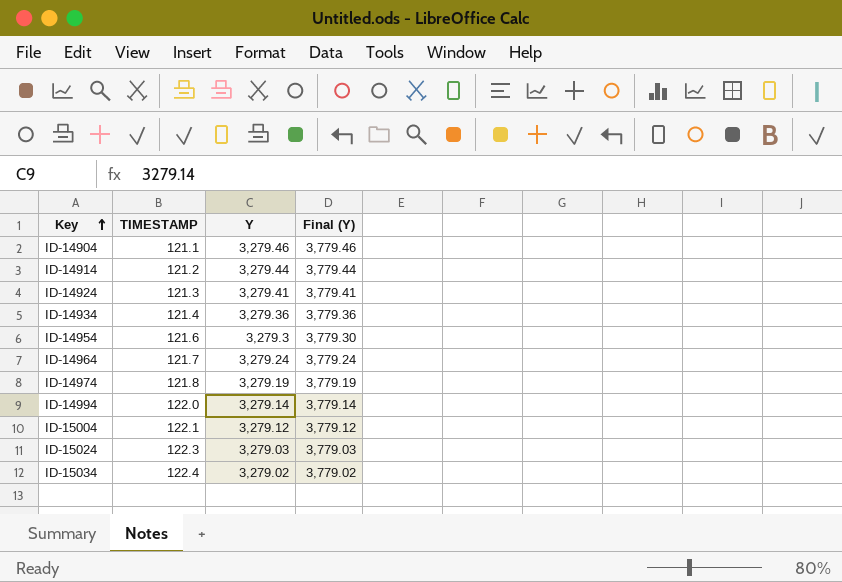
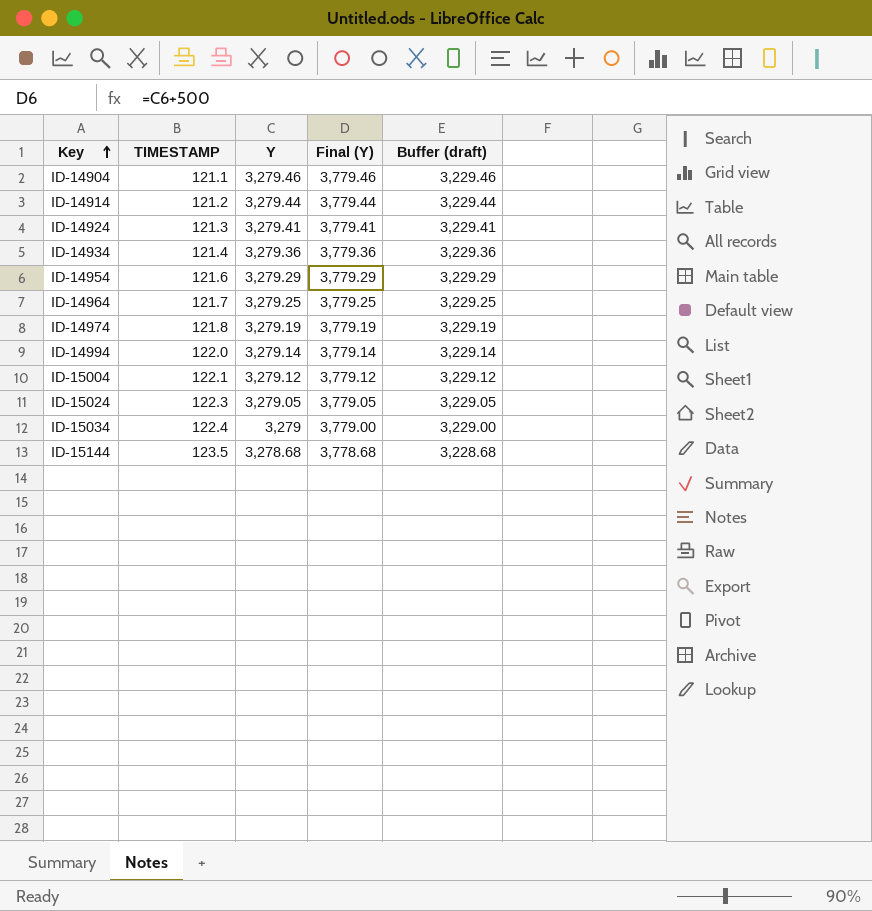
column Buffer (draft) | formula: none -> [Y] - 50
ID-14954 | Y: 3,279.3 -> 3,279.29
ID-14954 | Final (Y): 3,779.30 -> 3,779.29
ID-14964 | Y: 3,279.24 -> 3,279.25
ID-14964 | Final (Y): 3,779.24 -> 3,779.25
ID-15024 | Y: 3,279.03 -> 3,279.05
ID-15024 | Final (Y): 3,779.03 -> 3,779.05
ID-15034 | Y: 3,279.02 -> 3,279
ID-15034 | Final (Y): 3,779.02 -> 3,779.00
row ID-15144: none -> 123.5 | 3,278.68 | 3,778.68 | 3,228.68

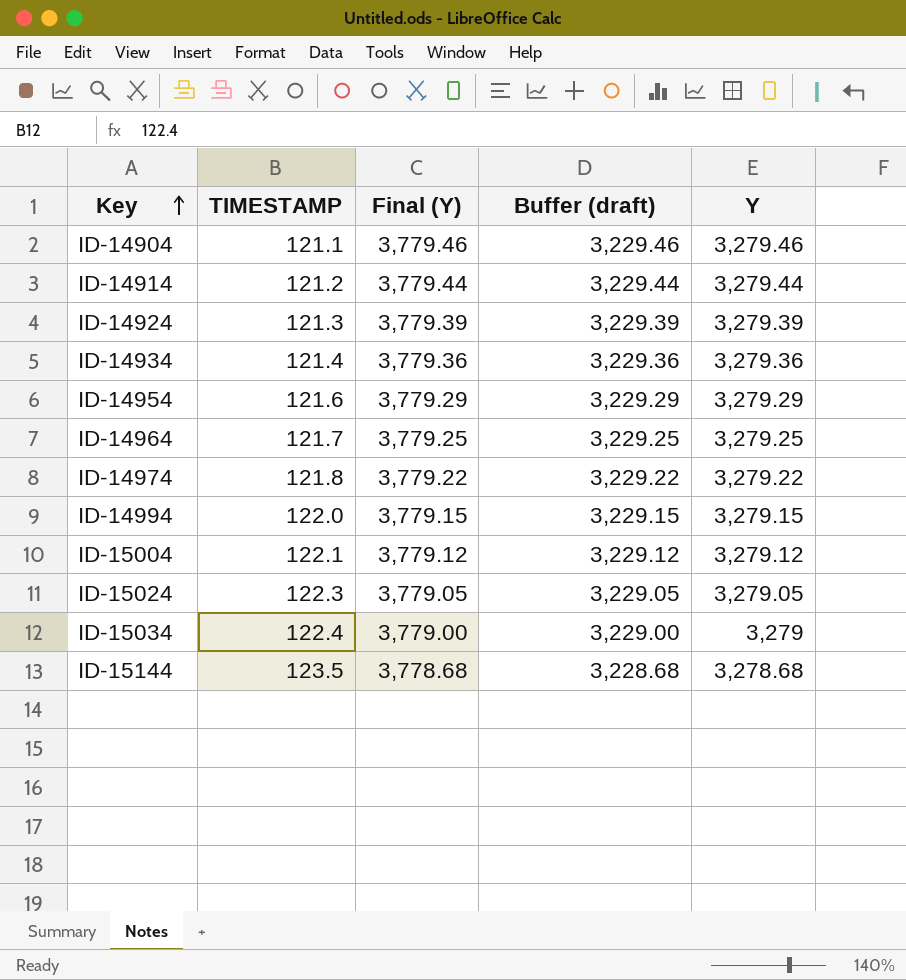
column Y | position: 3 -> 5
ID-14924 | Final (Y): 3,779.41 -> 3,779.39
ID-14924 | Buffer (draft): 3,229.41 -> 3,229.39
ID-14924 | Y: 3,279.41 -> 3,279.39
ID-14974 | Final (Y): 3,779.19 -> 3,779.22
ID-14974 | Buffer (draft): 3,229.19 -> 3,229.22
ID-14974 | Y: 3,279.19 -> 3,279.22
ID-14994 | Final (Y): 3,779.14 -> 3,779.15
ID-14994 | Buffer (draft): 3,229.14 -> 3,229.15
ID-14994 | Y: 3,279.14 -> 3,279.15

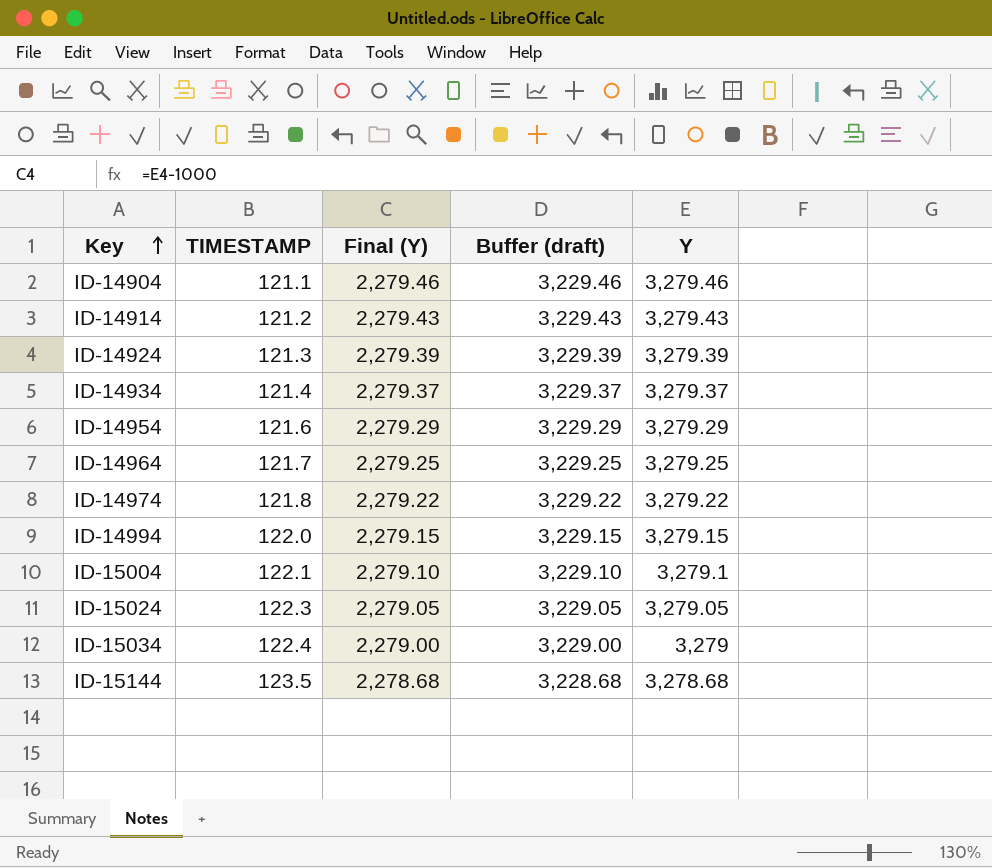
column Final (Y) | formula: [Y] + 500 -> [Y] - 1000
ID-14914 | Buffer (draft): 3,229.44 -> 3,229.43
ID-14914 | Y: 3,279.44 -> 3,279.43
ID-14934 | Buffer (draft): 3,229.36 -> 3,229.37
ID-14934 | Y: 3,279.36 -> 3,279.37
ID-15004 | Buffer (draft): 3,229.12 -> 3,229.10
ID-15004 | Y: 3,279.12 -> 3,279.1

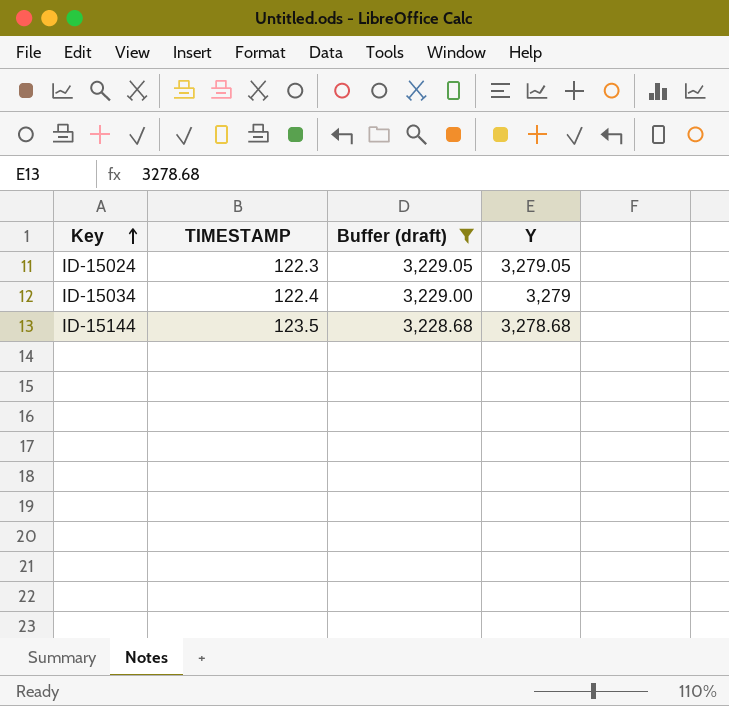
filter: none -> Buffer (draft) <= 3,229.05
column Final (Y) | formula: [Y] - 1000 -> none

